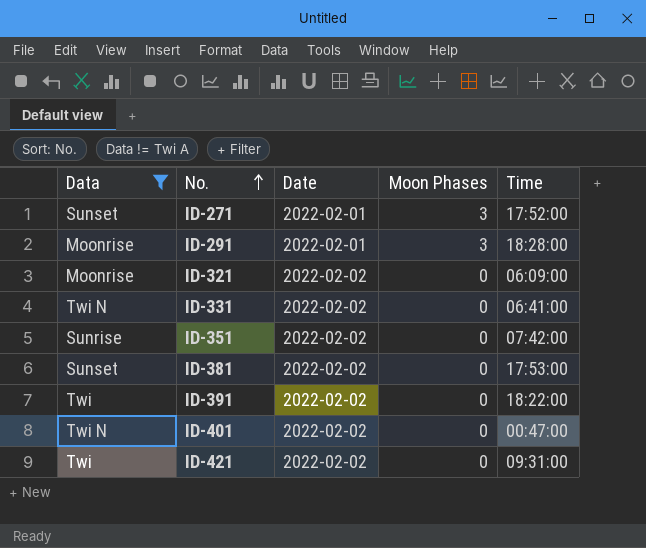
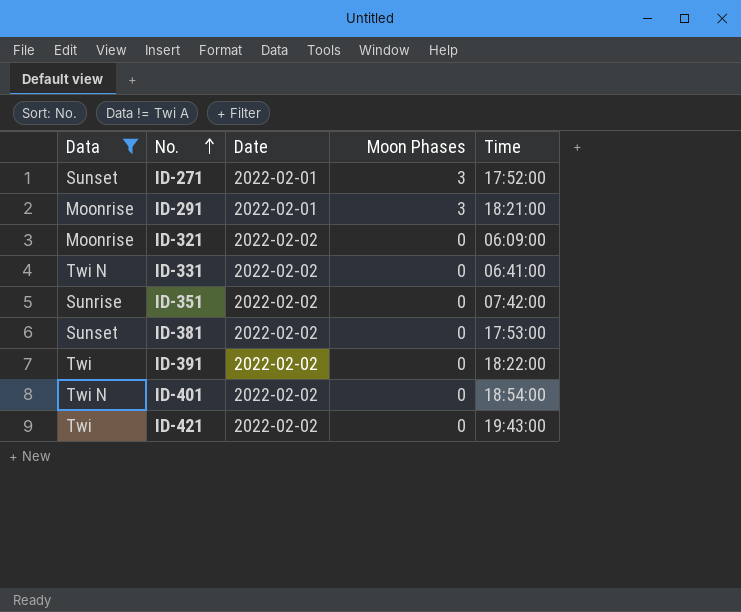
ID-291 | Time: 18:28:00 -> 18:21:00
ID-401 | Time: 00:47:00 -> 18:54:00
ID-421 | Time: 09:31:00 -> 19:43:00

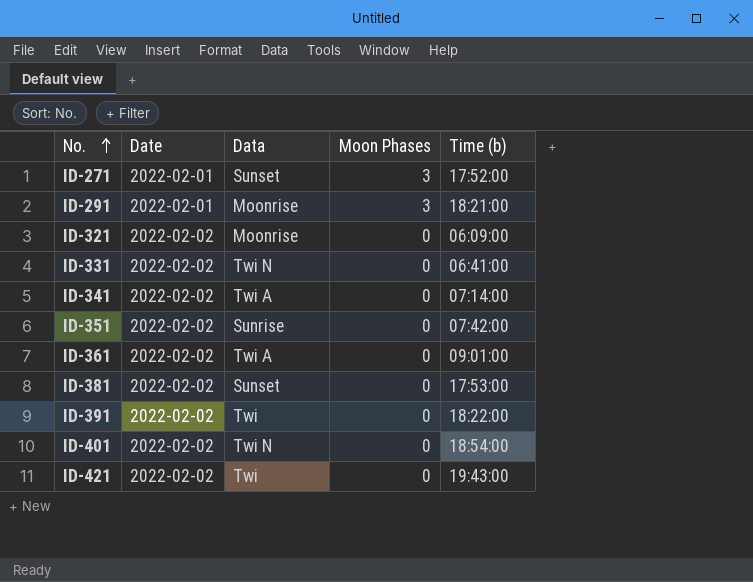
filter: Data != Twi A -> none
column Data | position: 1 -> 3
column name: Time -> Time (b)

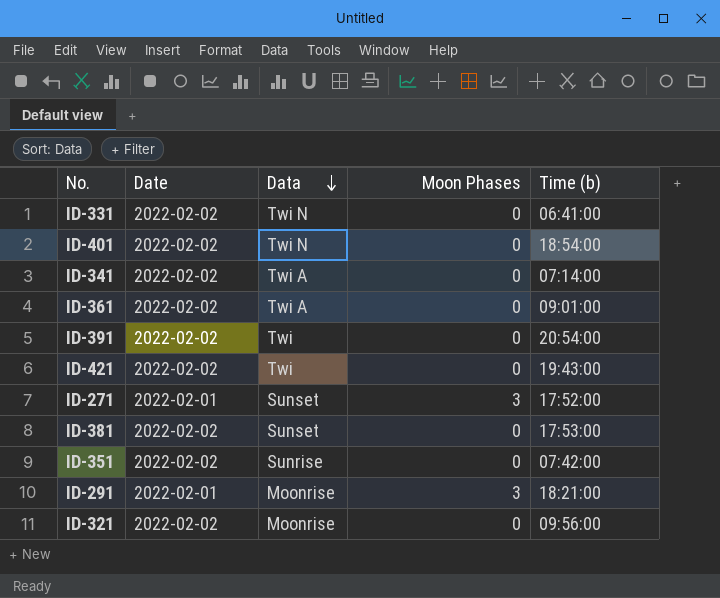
row order: No. ascending -> Data descending
ID-391 | Time (b): 18:22:00 -> 20:54:00
ID-321 | Time (b): 06:09:00 -> 09:56:00

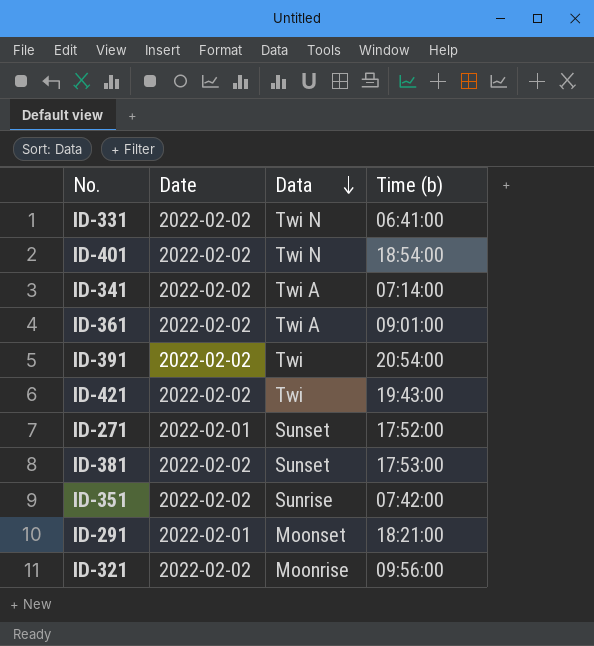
column Moon Phases | position: 4 -> none
ID-291 | Data: Moonrise -> Moonset

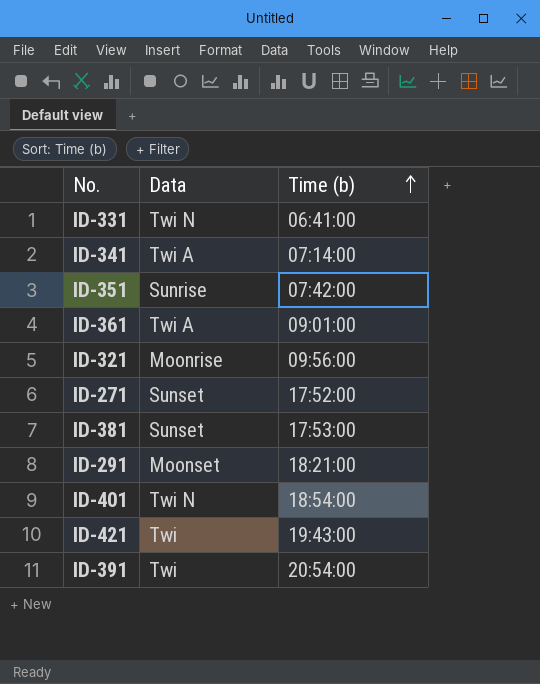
row order: Data descending -> Time (b) ascending
column Date | position: 2 -> none

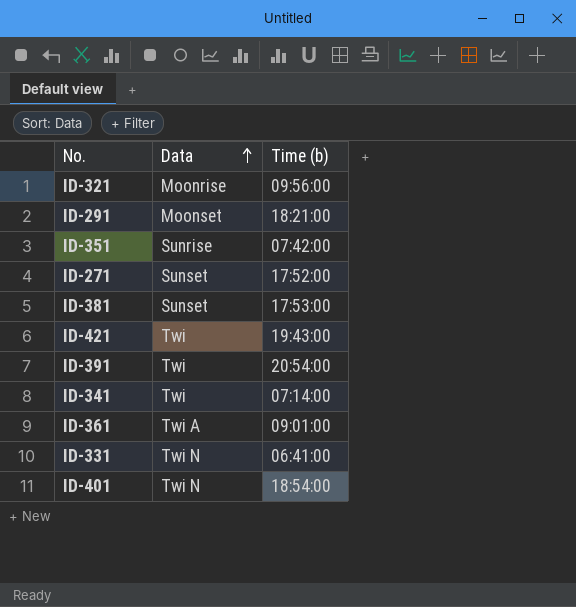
row order: Time (b) ascending -> Data ascending
ID-341 | Data: Twi A -> Twi

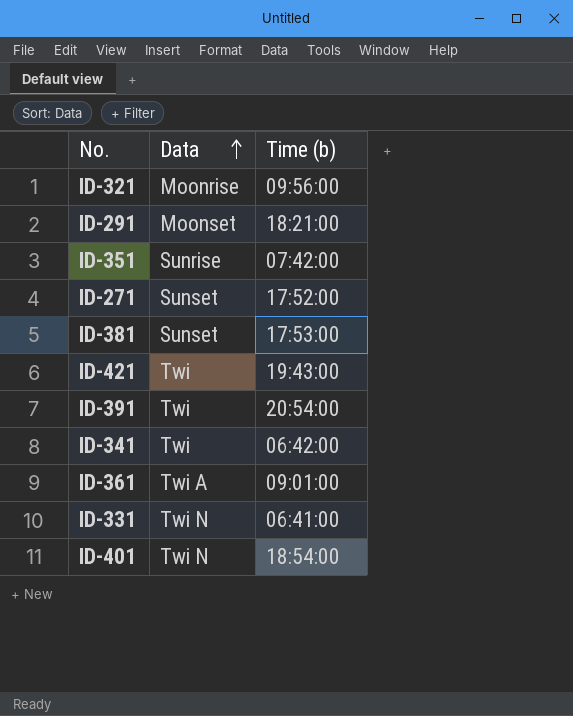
ID-341 | Time (b): 07:14:00 -> 06:42:00

